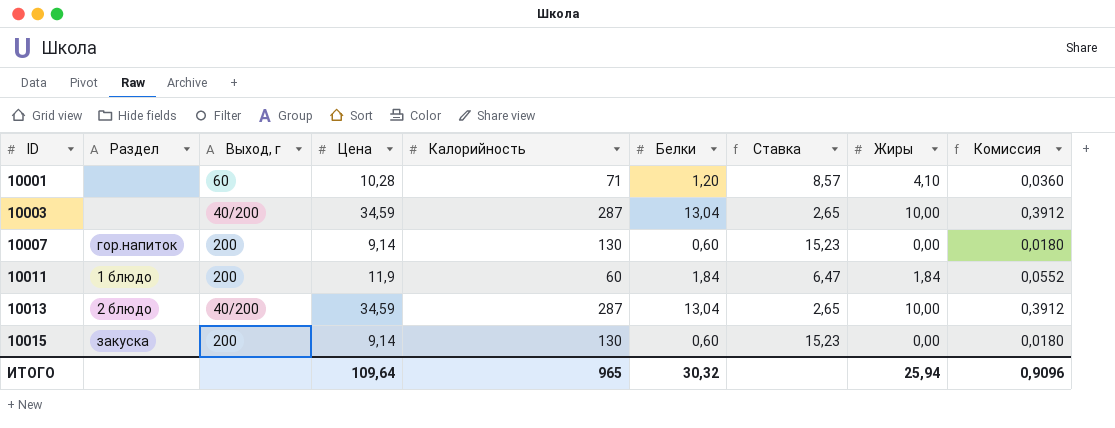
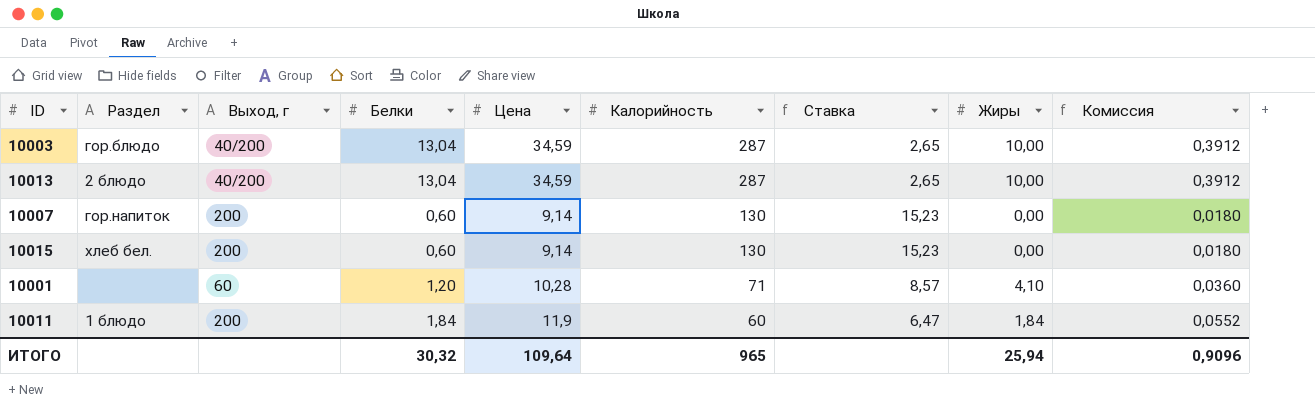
row order: ID ascending -> Калорийность descending
column Белки | position: 6 -> 4
10003 | Раздел: none -> гор.блюдо
10015 | Раздел: закуска -> хлеб бел.

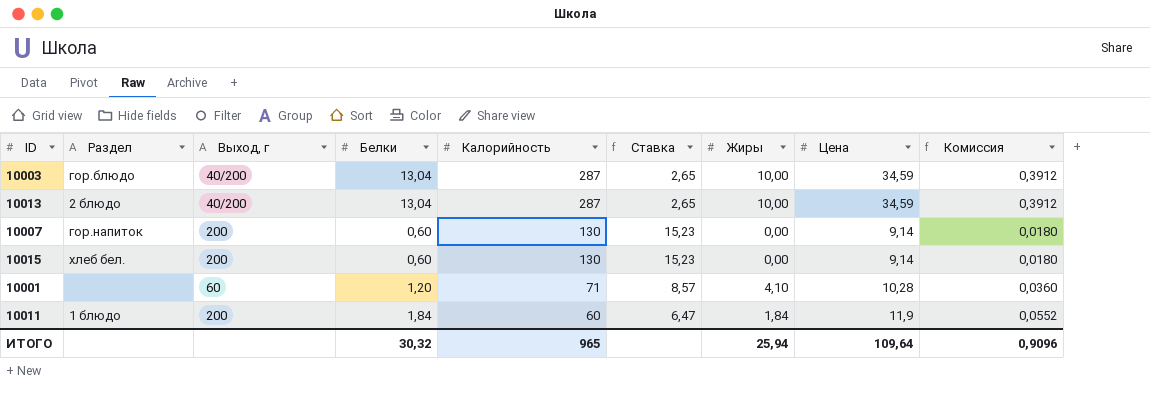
column Цена | position: 5 -> 8

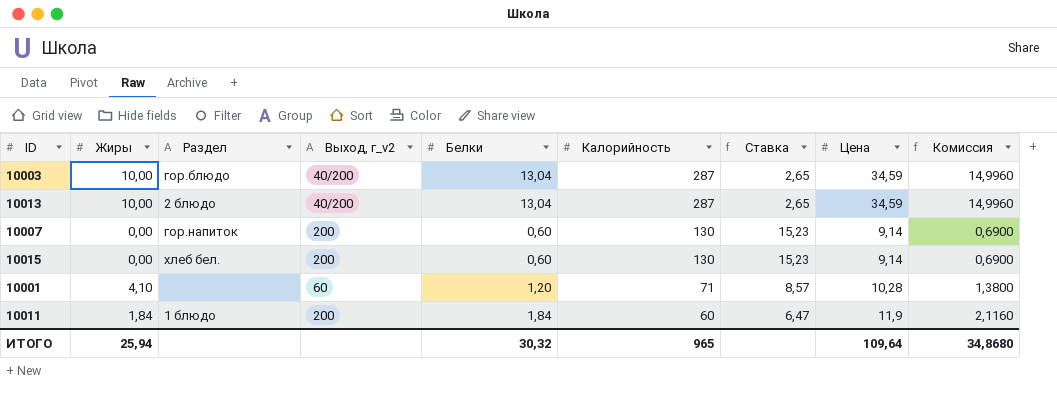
column Жиры | position: 7 -> 2
column name: Выход, г -> Выход, г_v2
column Комиссия | formula: [Белки] * 0,03 -> [Белки] * 1,15
ИТОГО | Комиссия: 0,9096 -> 34,8680

